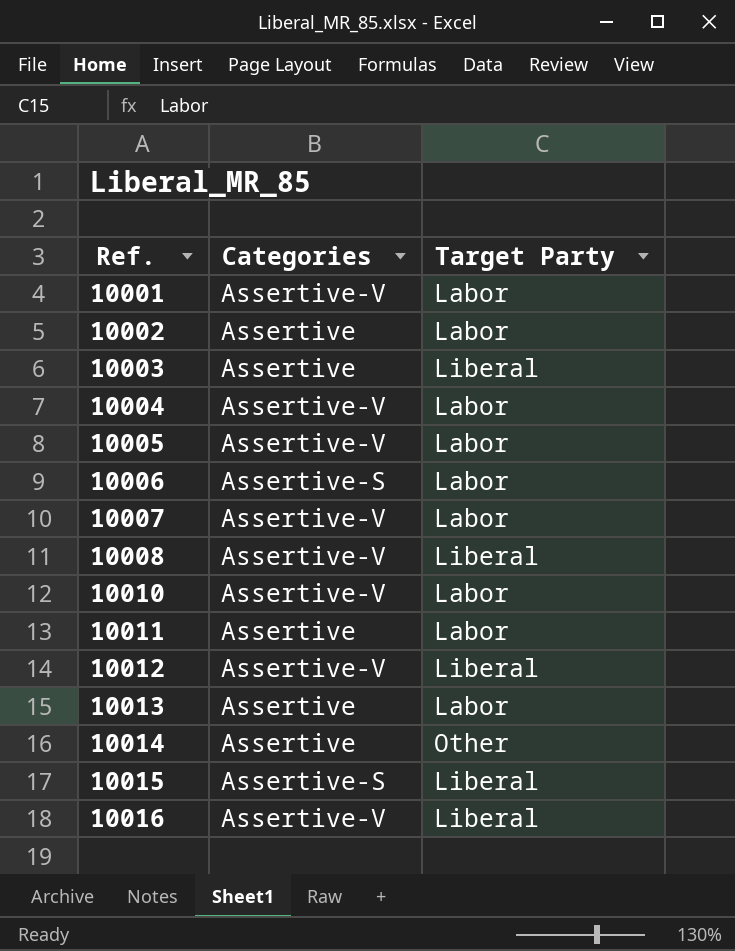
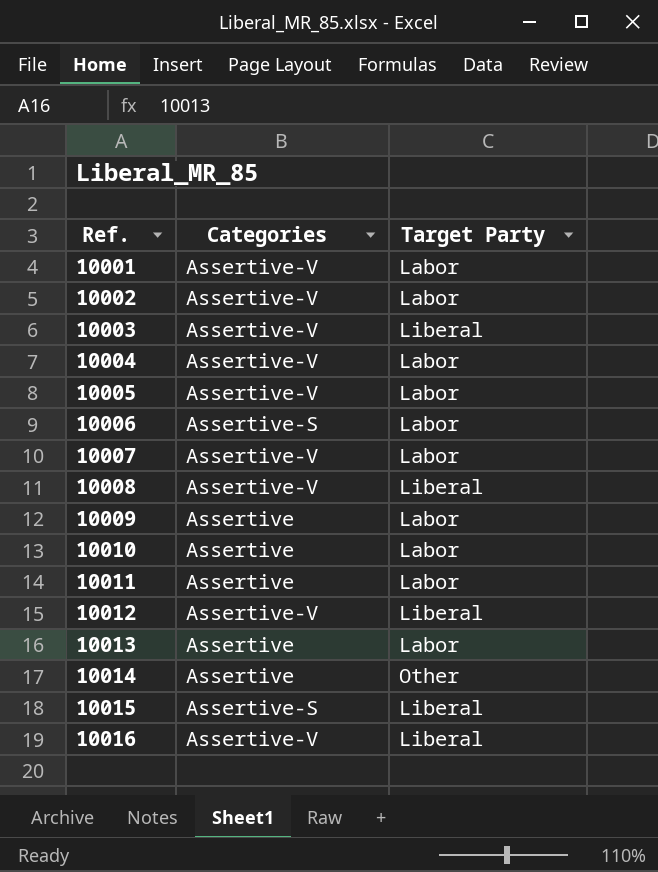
10002 | Categories: Assertive -> Assertive-V
10003 | Categories: Assertive -> Assertive-V
row 10009: none -> Assertive | Labor
10010 | Categories: Assertive-V -> Assertive

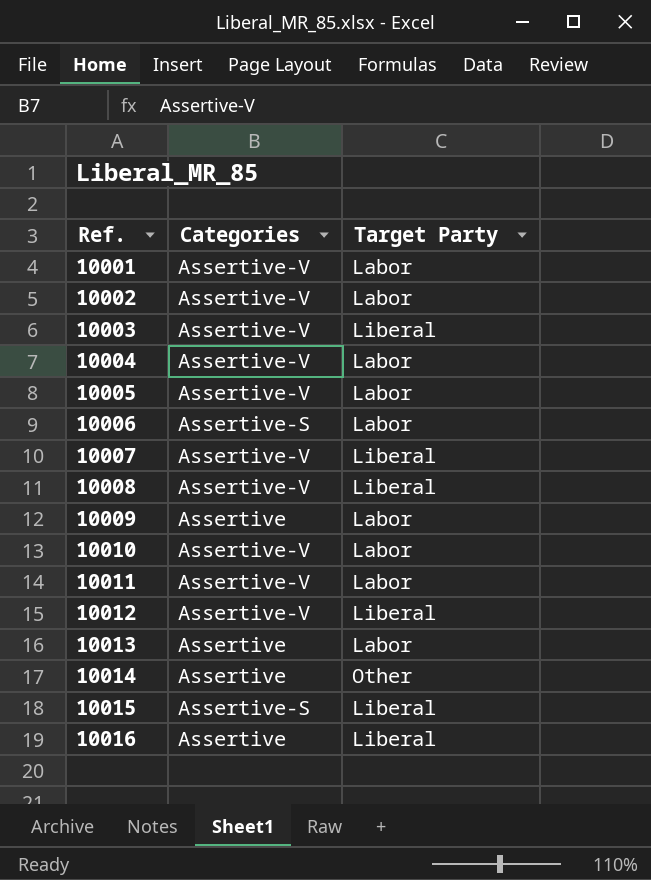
10007 | Target Party: Labor -> Liberal
10010 | Categories: Assertive -> Assertive-V
10011 | Categories: Assertive -> Assertive-V
10016 | Categories: Assertive-V -> Assertive

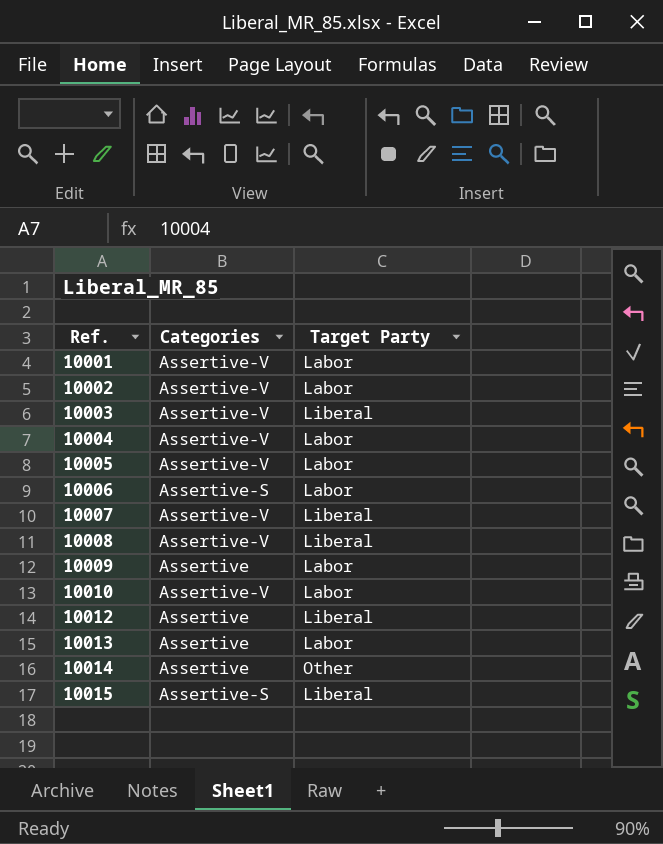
row 10011: Assertive-V | Labor -> none
row 10016: Assertive | Liberal -> none
10012 | Categories: Assertive-V -> Assertive

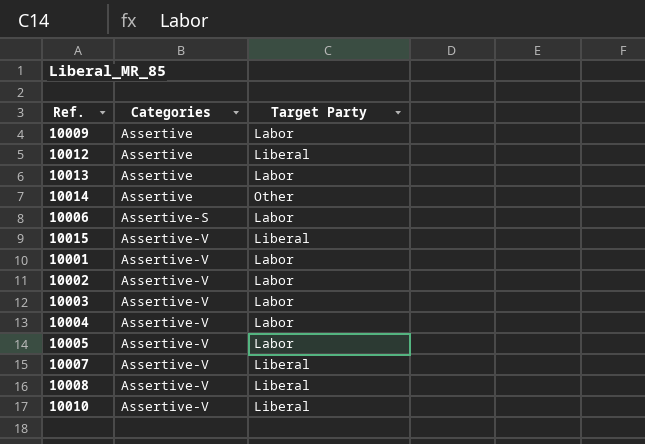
row order: Ref. ascending -> Categories ascending
10015 | Categories: Assertive-S -> Assertive-V
10003 | Target Party: Liberal -> Labor
10010 | Target Party: Labor -> Liberal

